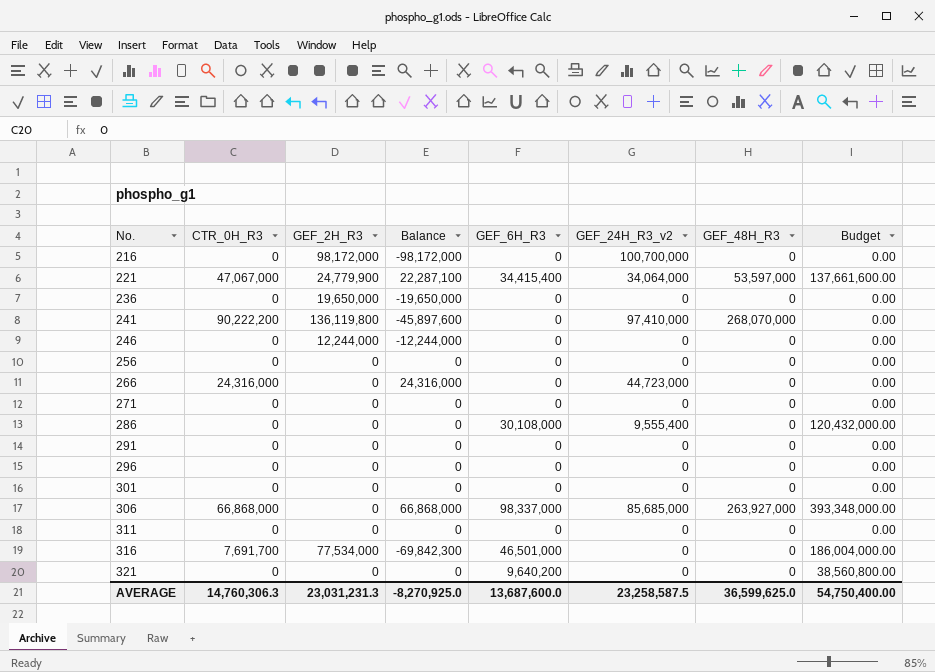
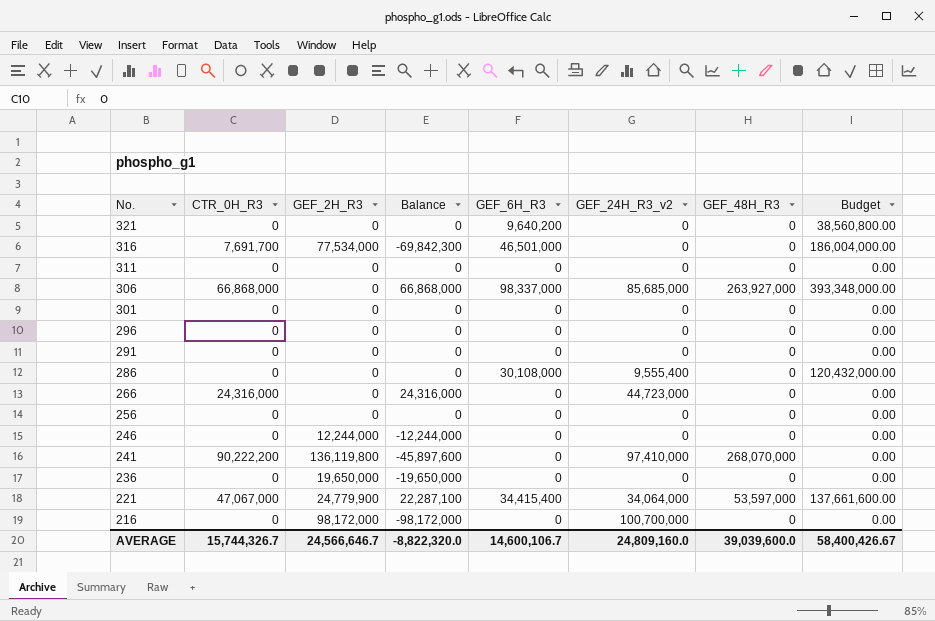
row order: No. ascending -> No. descending
row 271: 0 | 0 | 0 | 0 | 0 | 0 | 0.00 -> none
AVERAGE | CTR_0H_R3: 14,760,306.3 -> 15,744,326.7
AVERAGE | GEF_2H_R3: 23,031,231.3 -> 24,566,646.7
AVERAGE | Balance: -8,270,925.0 -> -8,822,320.0
AVERAGE | GEF_6H_R3: 13,687,600.0 -> 14,600,106.7
AVERAGE | GEF_24H_R3_v2: 23,258,587.5 -> 24,809,160.0
AVERAGE | GEF_48H_R3: 36,599,625.0 -> 39,039,600.0
AVERAGE | Budget: 54,750,400.00 -> 58,400,426.67

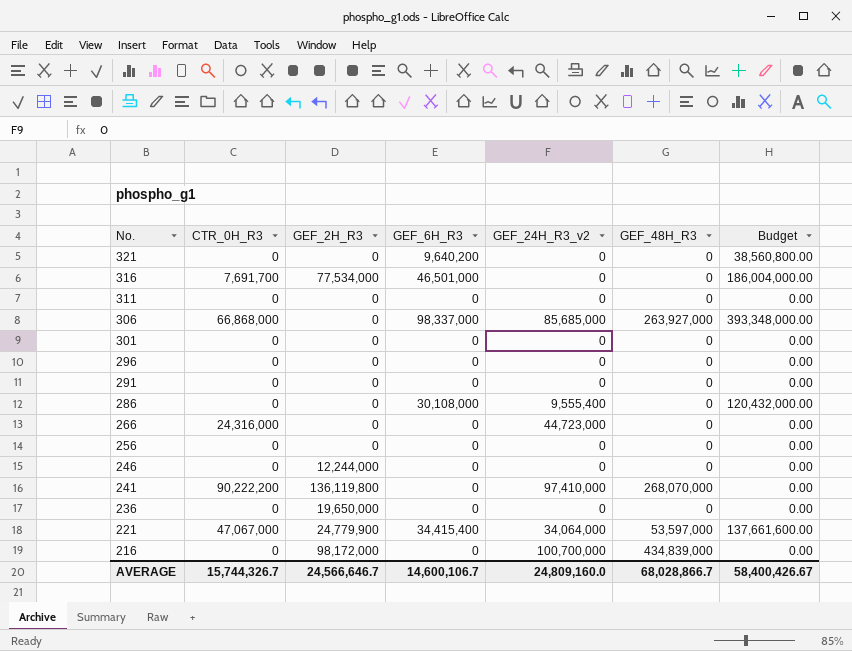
column Balance | formula: [CTR_0H_R3] - [GEF_2H_R3] -> none
216 | GEF_48H_R3: 0 -> 434,839,000
AVERAGE | GEF_48H_R3: 39,039,600.0 -> 68,028,866.7

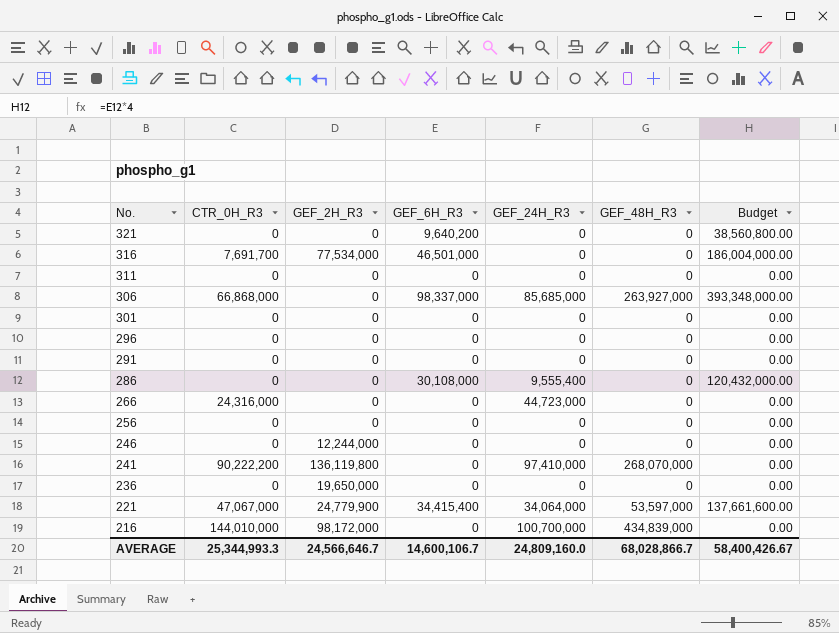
column name: GEF_24H_R3_v2 -> GEF_24H_R3
216 | CTR_0H_R3: 0 -> 144,010,000
AVERAGE | CTR_0H_R3: 15,744,326.7 -> 25,344,993.3

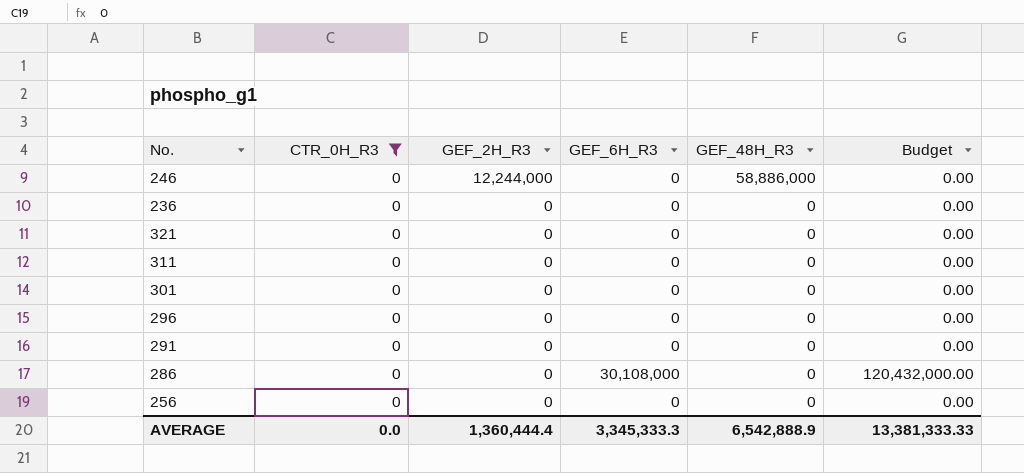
filter: none -> CTR_0H_R3 = 0
row order: No. descending -> GEF_2H_R3 descending
column GEF_24H_R3 | position: 5 -> none
246 | GEF_48H_R3: 0 -> 58,886,000
236 | GEF_2H_R3: 19,650,000 -> 0
321 | GEF_6H_R3: 9,640,200 -> 0
321 | Budget: 38,560,800.00 -> 0.00
AVERAGE | CTR_0H_R3: 25,344,993.3 -> 0.0
AVERAGE | GEF_2H_R3: 24,566,646.7 -> 1,360,444.4
AVERAGE | GEF_6H_R3: 14,600,106.7 -> 3,345,333.3
AVERAGE | GEF_48H_R3: 68,028,866.7 -> 6,542,888.9
AVERAGE | Budget: 58,400,426.67 -> 13,381,333.33

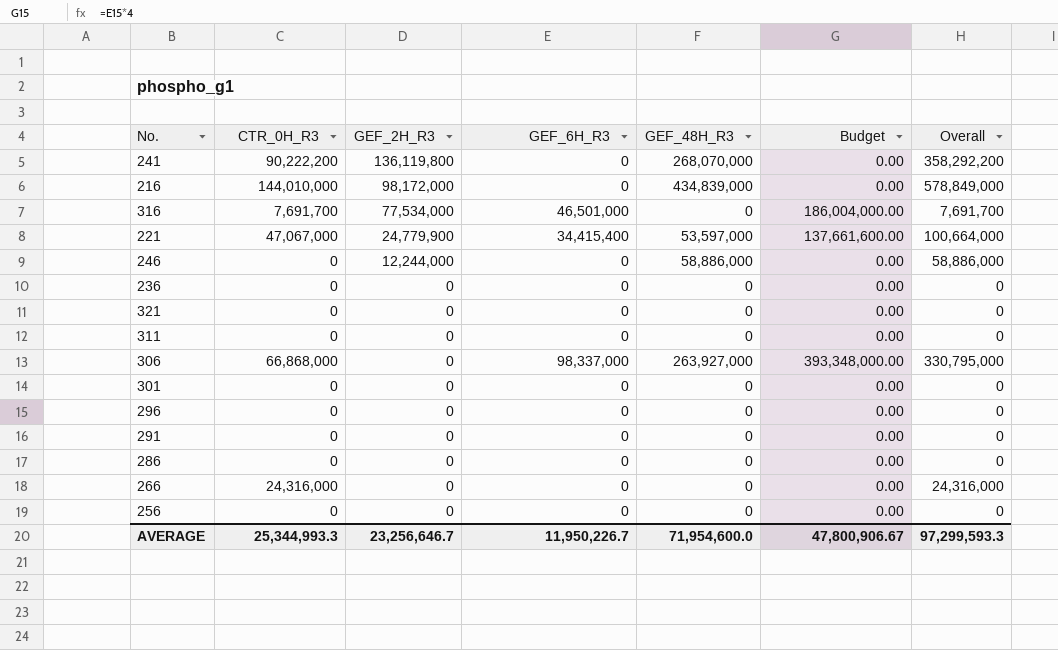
filter: CTR_0H_R3 = 0 -> none
column Overall | formula: none -> [CTR_0H_R3] + [GEF_48H_R3]
286 | GEF_6H_R3: 30,108,000 -> 0
286 | Budget: 120,432,000.00 -> 0.00
AVERAGE | CTR_0H_R3: 0.0 -> 25,344,993.3
AVERAGE | GEF_2H_R3: 1,360,444.4 -> 23,256,646.7
AVERAGE | GEF_6H_R3: 3,345,333.3 -> 11,950,226.7
AVERAGE | GEF_48H_R3: 6,542,888.9 -> 71,954,600.0
AVERAGE | Budget: 13,381,333.33 -> 47,800,906.67

